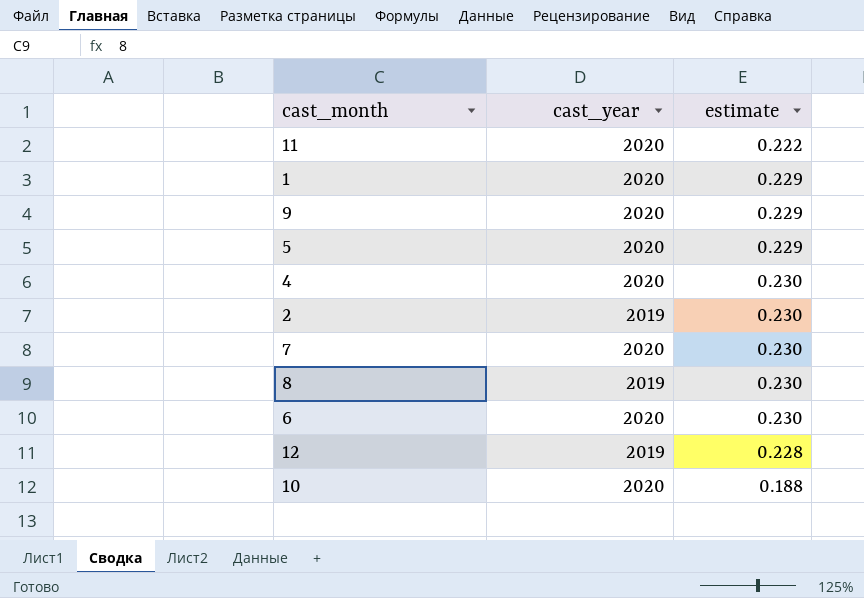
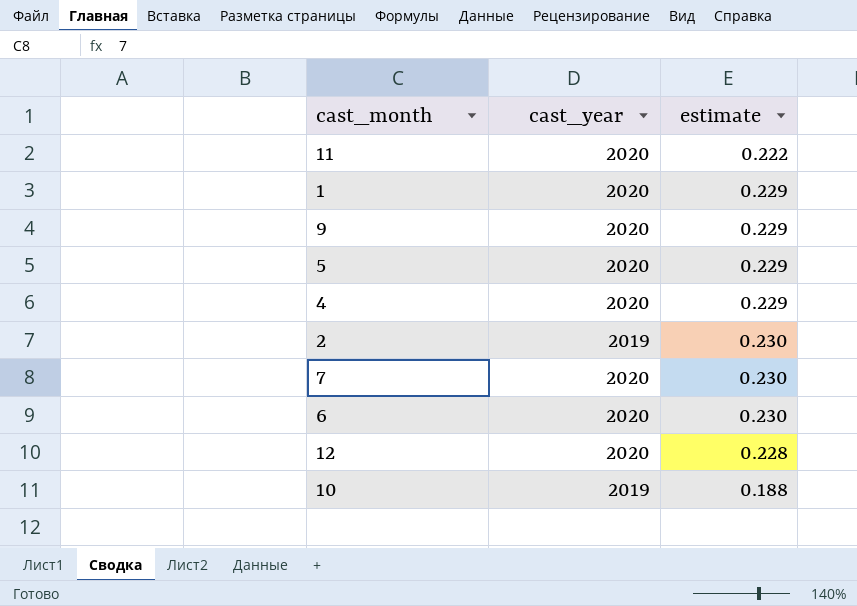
row 8: 2019 | 0.230 -> none
4 | estimate: 0.230 -> 0.229
12 | cast_year: 2019 -> 2020
10 | cast_year: 2020 -> 2019

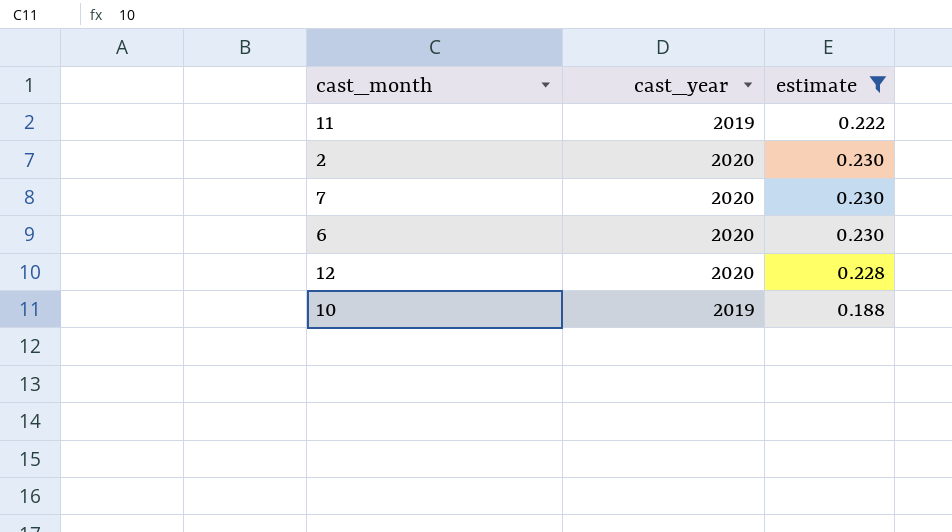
filter: none -> estimate != 0.229
11 | cast_year: 2020 -> 2019
2 | cast_year: 2019 -> 2020

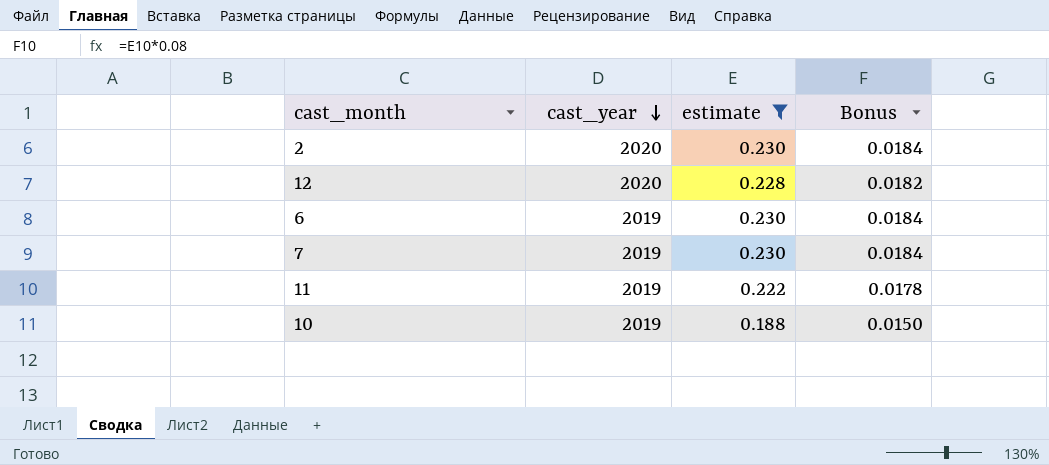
row order: none -> cast_year descending
column Bonus | formula: none -> [estimate] * 0.08
6 | cast_year: 2020 -> 2019
7 | cast_year: 2020 -> 2019

